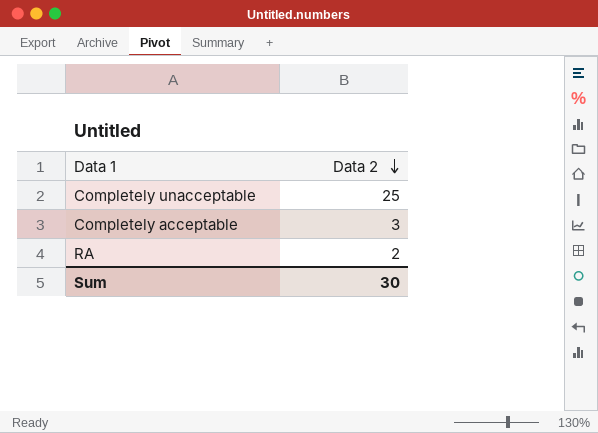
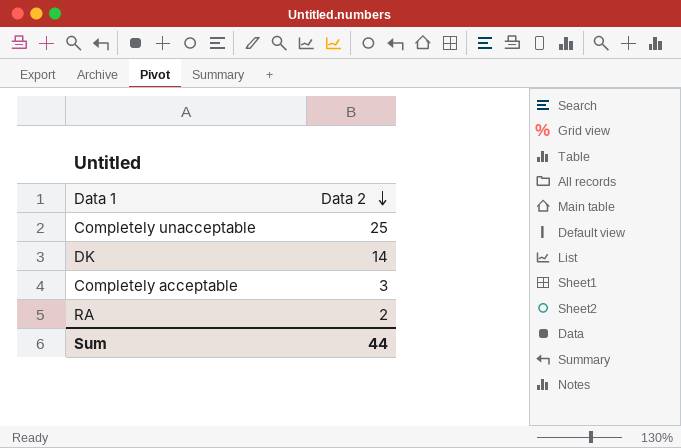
row DK: none -> 14
Sum | Data 2: 30 -> 44

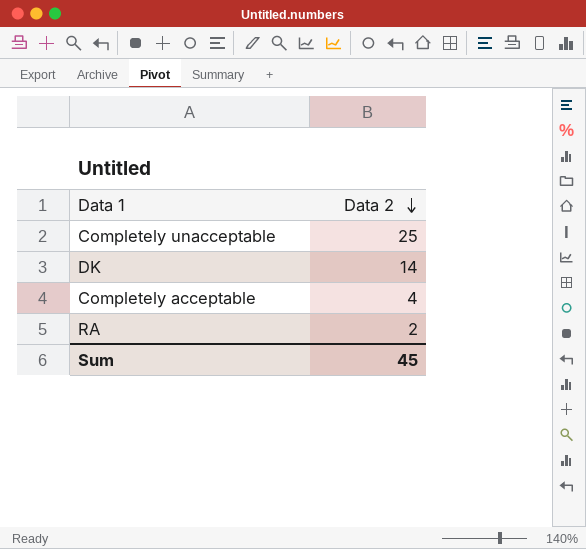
Completely acceptable | Data 2: 3 -> 4
Sum | Data 2: 44 -> 45

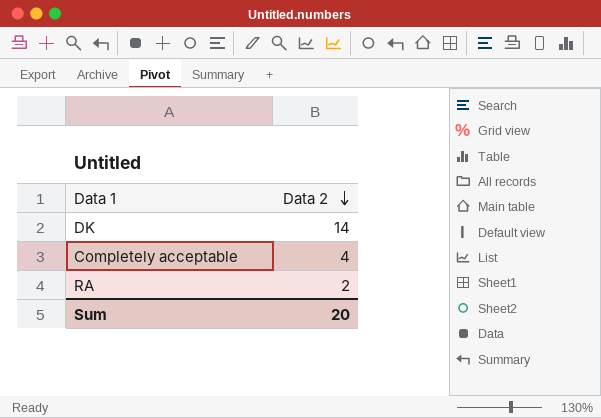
row Completely unacceptable: 25 -> none
Sum | Data 2: 45 -> 20

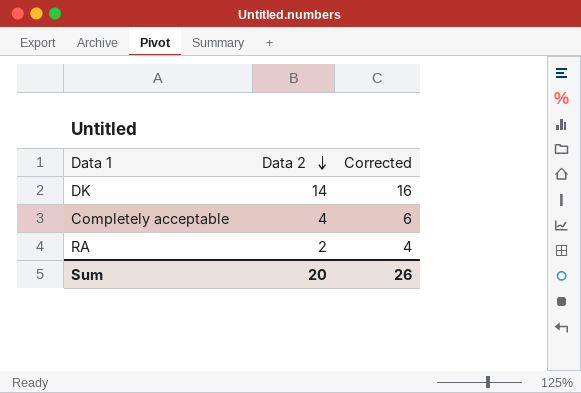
column Corrected | formula: none -> [Data 2] + 2

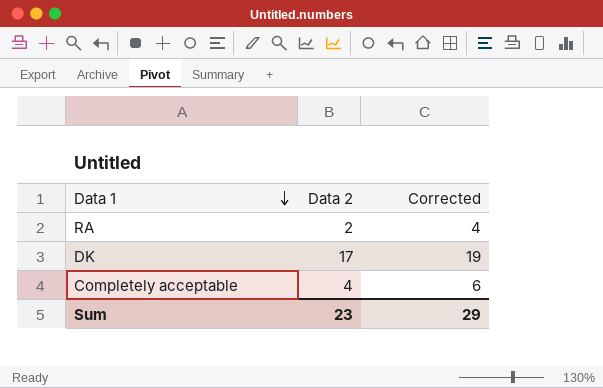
row order: Data 2 descending -> Data 1 descending
DK | Data 2: 14 -> 17
DK | Corrected: 16 -> 19
Sum | Data 2: 20 -> 23
Sum | Corrected: 26 -> 29

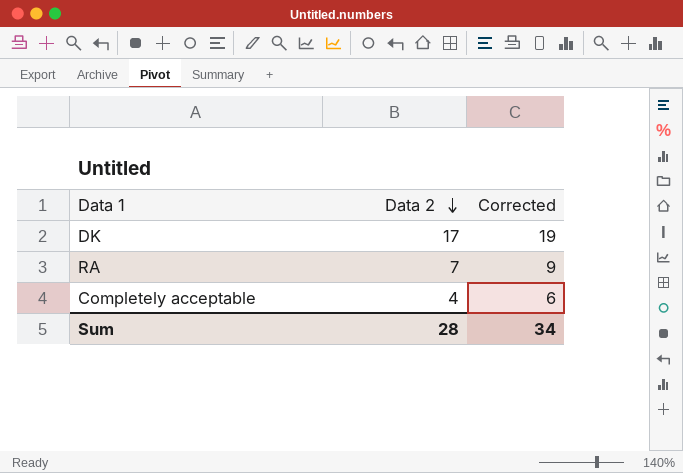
row order: Data 1 descending -> Data 2 descending
RA | Data 2: 2 -> 7
RA | Corrected: 4 -> 9
Sum | Data 2: 23 -> 28
Sum | Corrected: 29 -> 34

